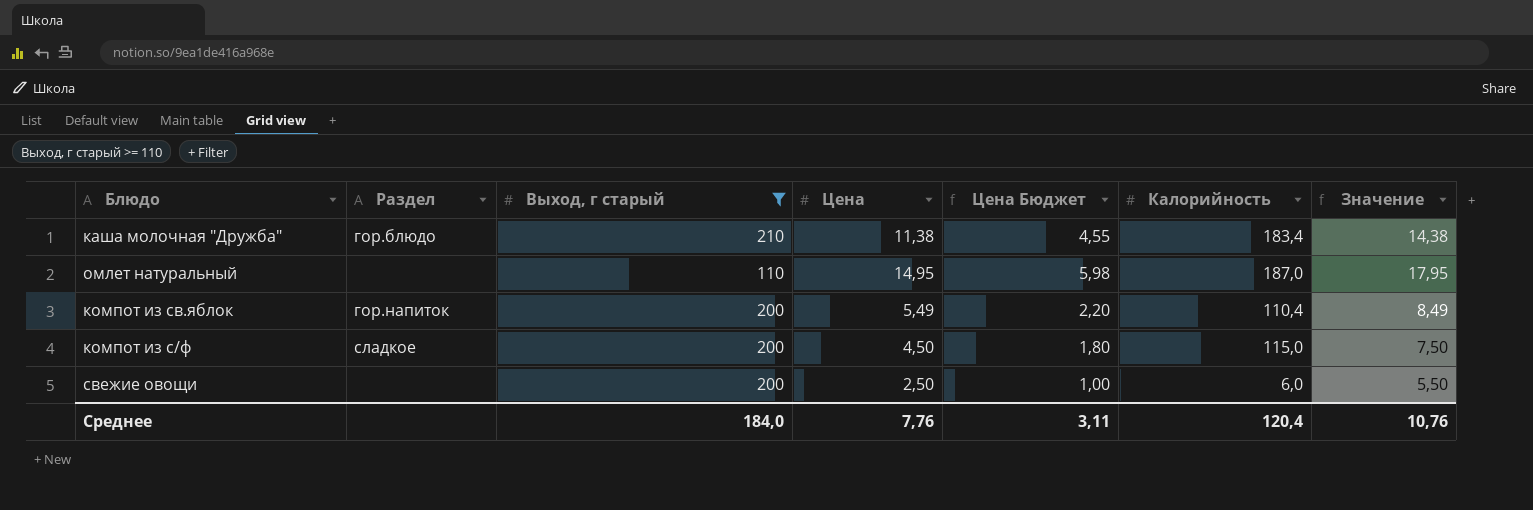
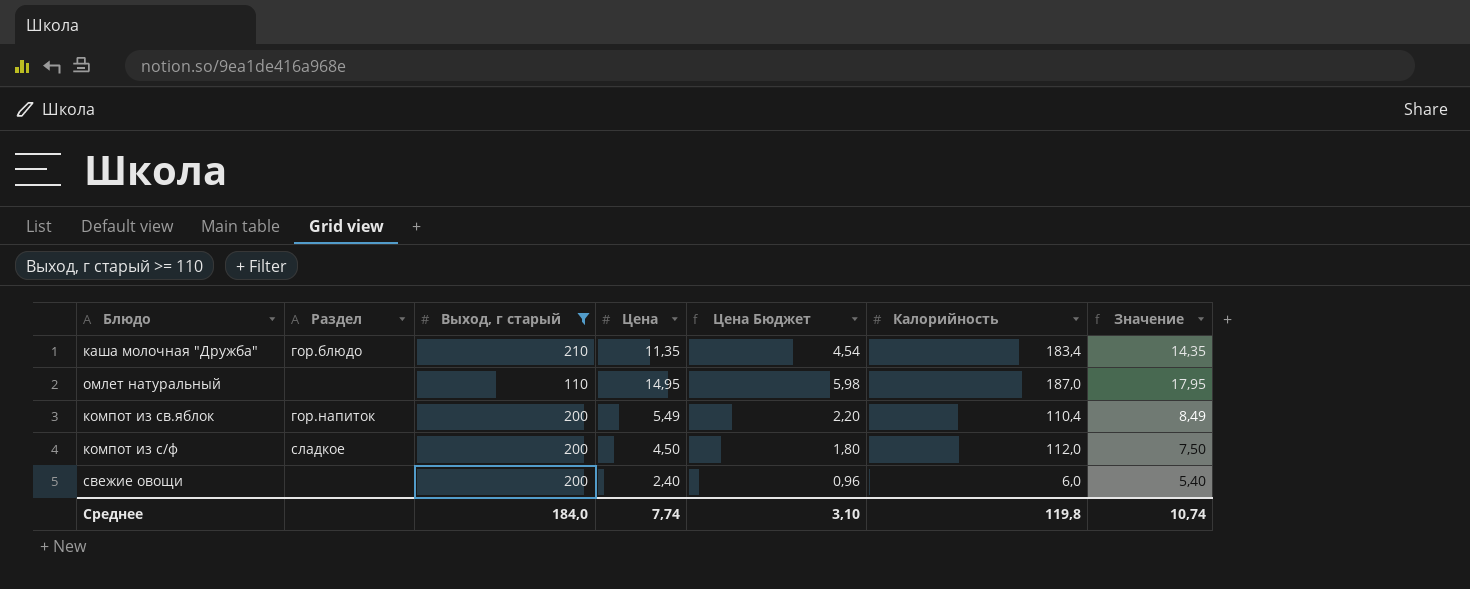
каша молочная "Дружба" | Цена: 11,38 -> 11,35
каша молочная "Дружба" | Цена Бюджет: 4,55 -> 4,54
каша молочная "Дружба" | Значение: 14,38 -> 14,35
компот из с/ф | Калорийность: 115,0 -> 112,0
свежие овощи | Цена: 2,50 -> 2,40
свежие овощи | Цена Бюджет: 1,00 -> 0,96
свежие овощи | Значение: 5,50 -> 5,40
Среднее | Цена: 7,76 -> 7,74
Среднее | Цена Бюджет: 3,11 -> 3,10
Среднее | Калорийность: 120,4 -> 119,8
Среднее | Значение: 10,76 -> 10,74

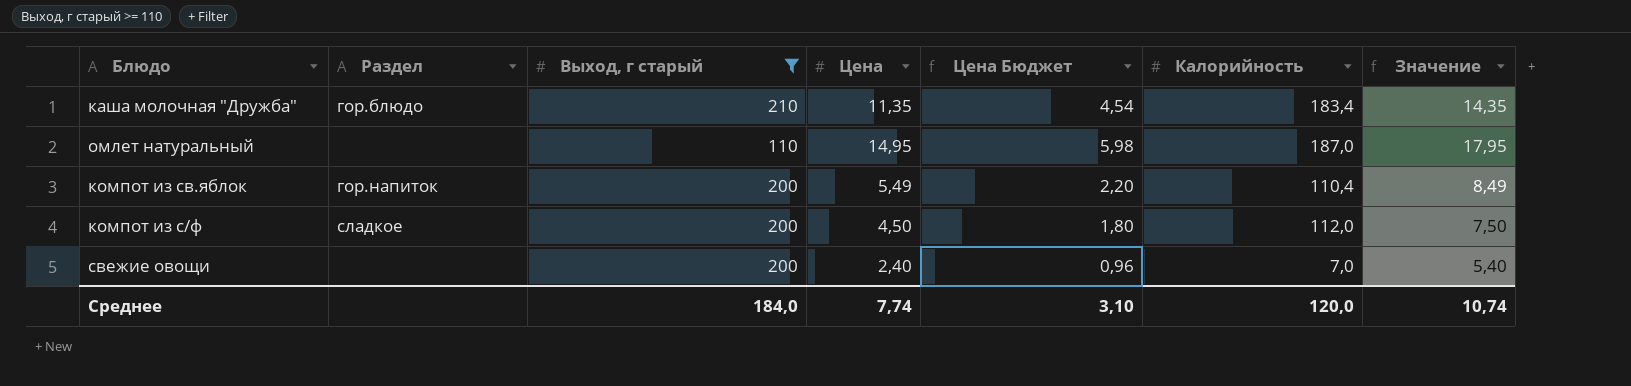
свежие овощи | Калорийность: 6,0 -> 7,0
Среднее | Калорийность: 119,8 -> 120,0

